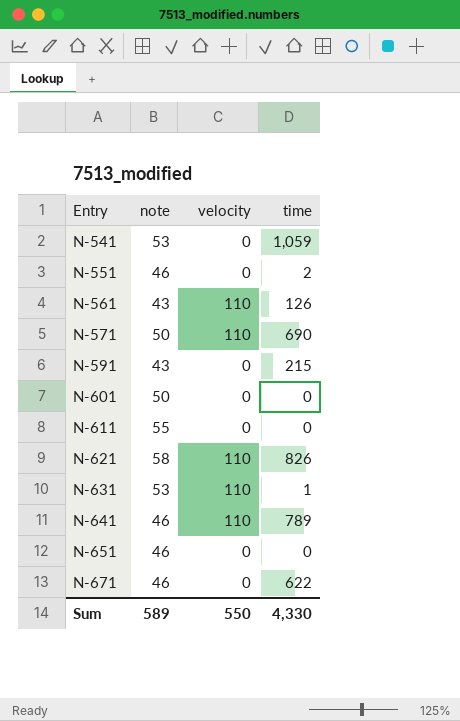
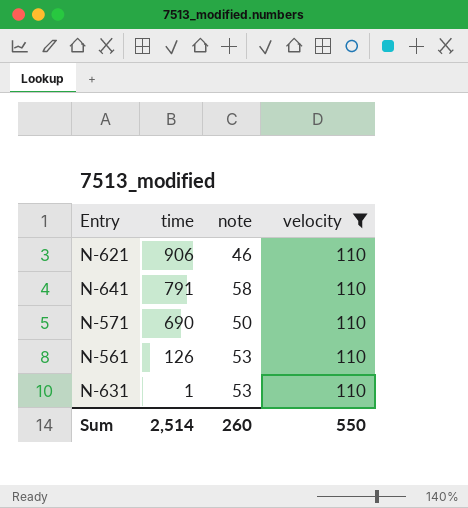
filter: none -> velocity = 110
row order: Entry ascending -> time descending
column time | position: 4 -> 2
N-621 | time: 826 -> 906
N-621 | note: 58 -> 46
N-641 | time: 789 -> 791
N-641 | note: 46 -> 58
N-561 | note: 43 -> 53
Sum | time: 4,330 -> 2,514
Sum | note: 589 -> 260

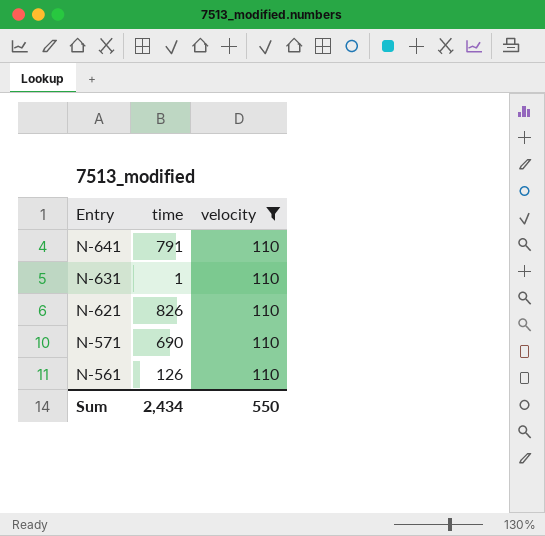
row order: time descending -> Entry descending
column note | position: 3 -> none
N-621 | time: 906 -> 826
Sum | time: 2,514 -> 2,434

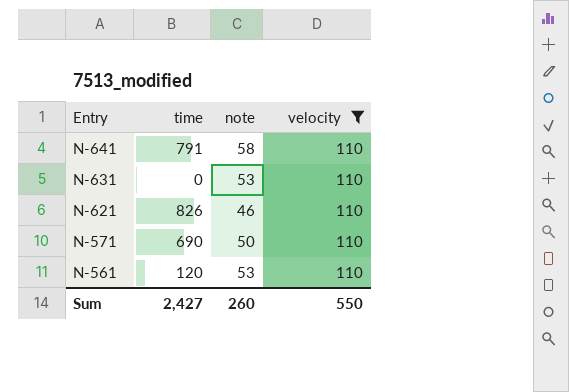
column note | position: none -> 3
N-631 | time: 1 -> 0
N-561 | time: 126 -> 120
Sum | time: 2,434 -> 2,427

